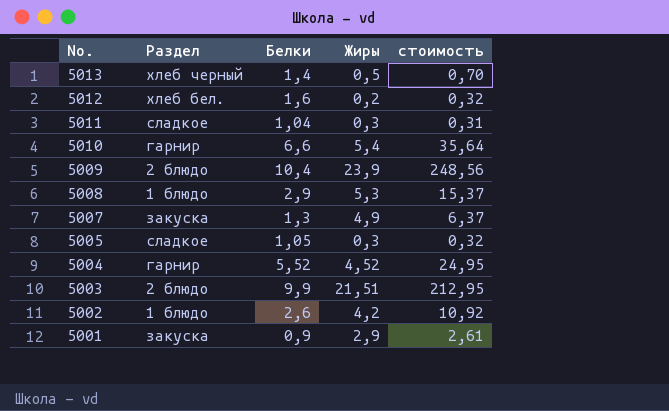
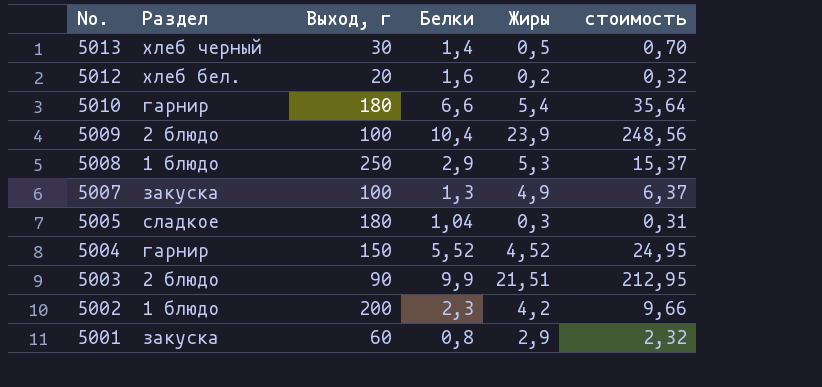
column Выход, г | position: none -> 3
row 5011: сладкое | 1,04 | 0,3 | 0,31 -> none
5005 | Белки: 1,05 -> 1,04
5005 | стоимость: 0,32 -> 0,31
5002 | Белки: 2,6 -> 2,3
5002 | стоимость: 10,92 -> 9,66
5001 | Белки: 0,9 -> 0,8
5001 | стоимость: 2,61 -> 2,32

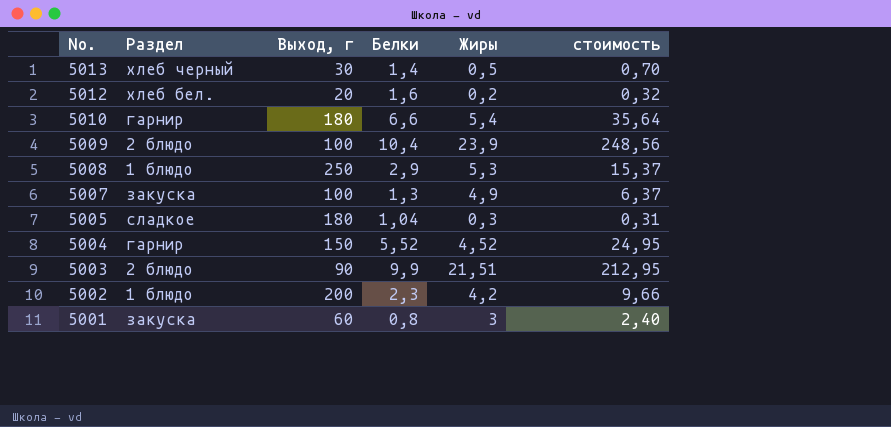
5001 | Жиры: 2,9 -> 3
5001 | стоимость: 2,32 -> 2,40

